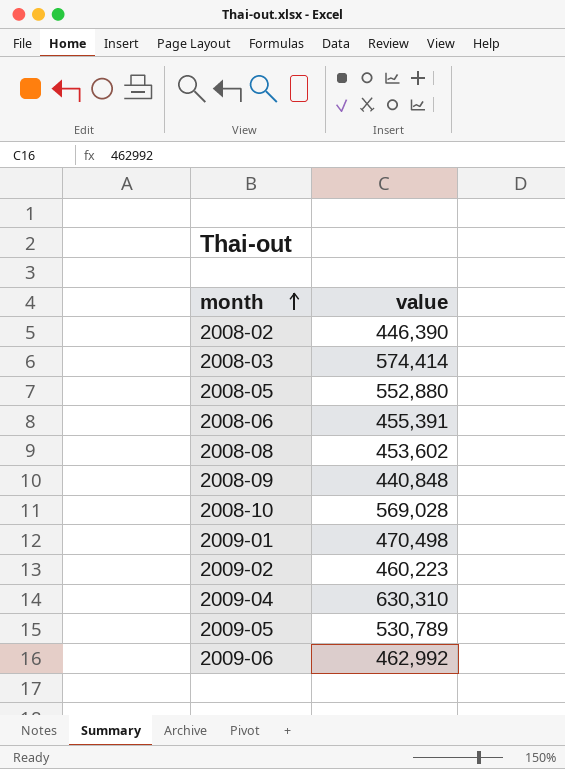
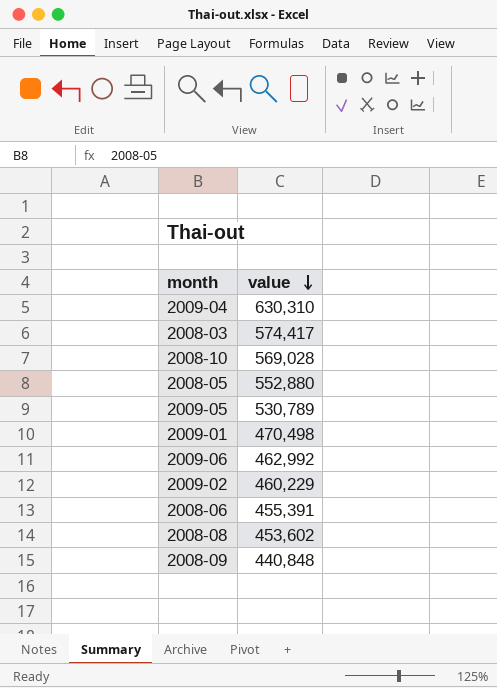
row order: month ascending -> value descending
row 2008-02: 446,390 -> none
2008-03 | value: 574,414 -> 574,417
2009-02 | value: 460,223 -> 460,229

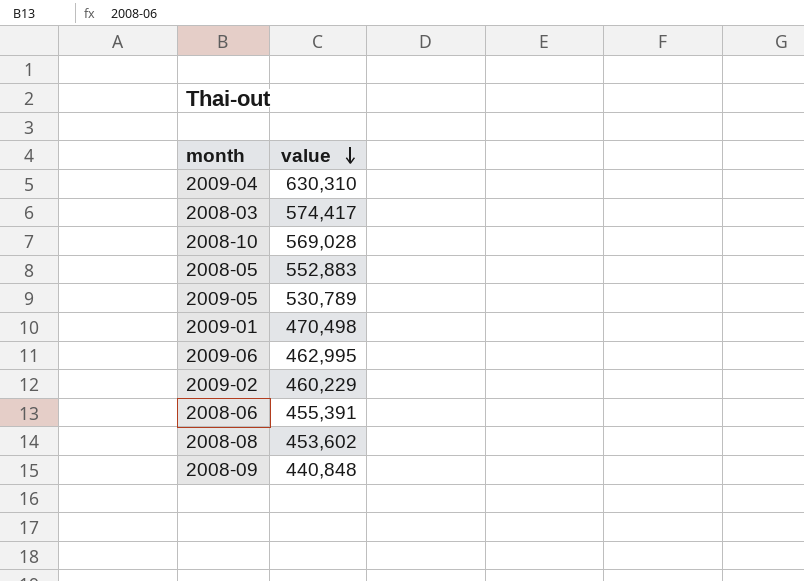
2008-05 | value: 552,880 -> 552,883
2009-06 | value: 462,992 -> 462,995

